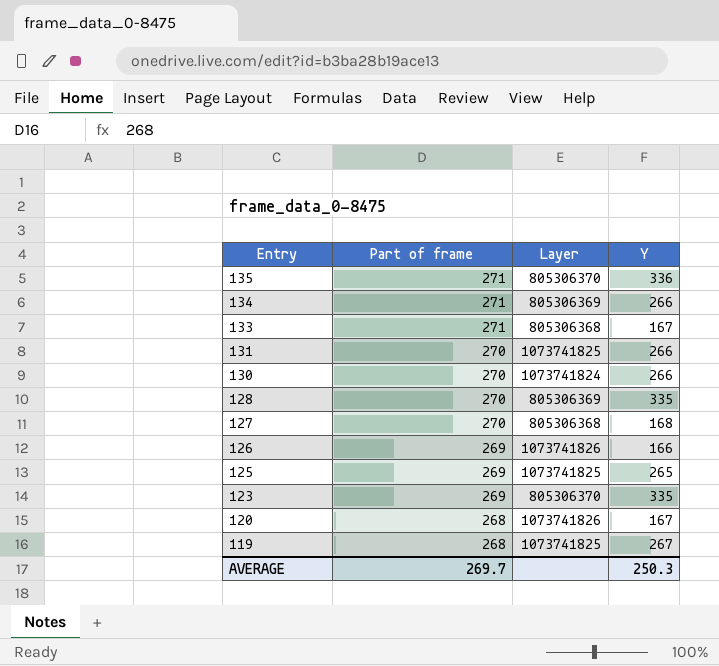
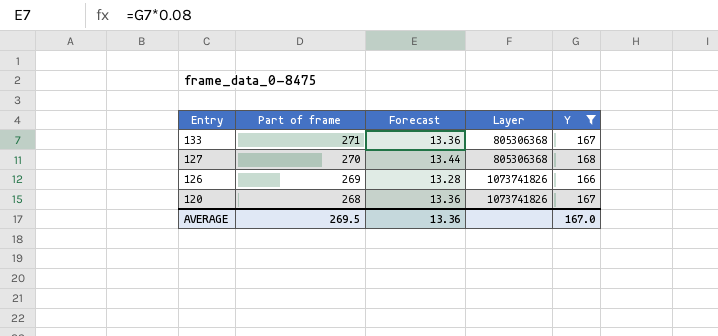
filter: none -> Y <= 168
column Forecast | formula: none -> [Y] * 0.08
AVERAGE | Part of frame: 269.7 -> 269.5
AVERAGE | Y: 250.3 -> 167.0

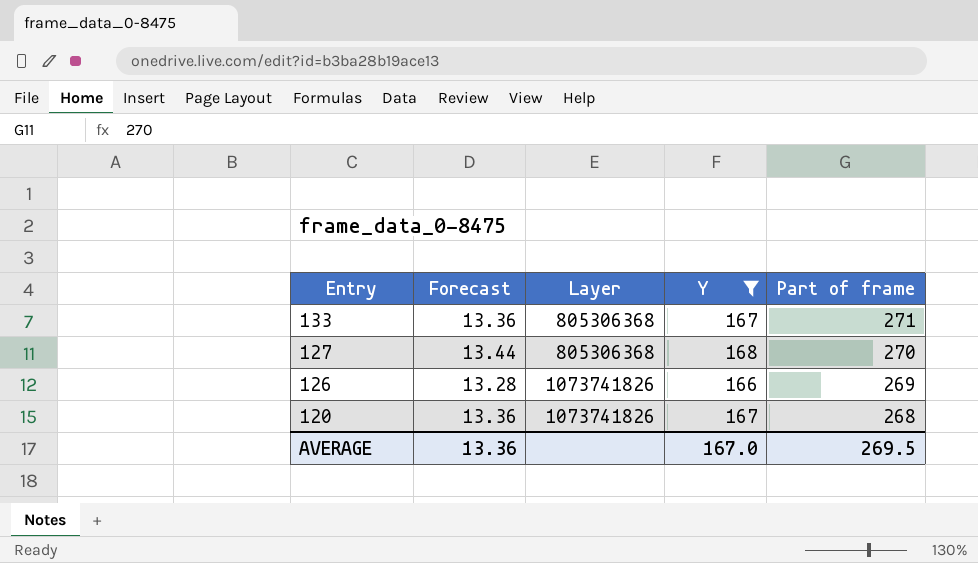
column Part of frame | position: 2 -> 5

